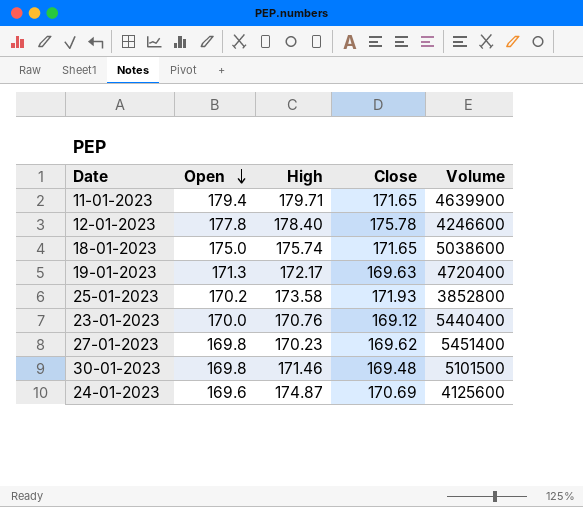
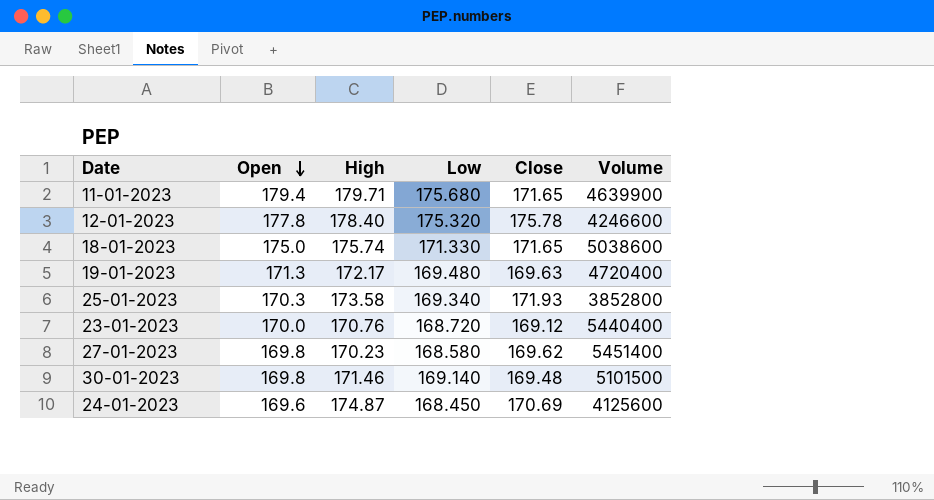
column Low | position: none -> 4
25-01-2023 | Open: 170.2 -> 170.3

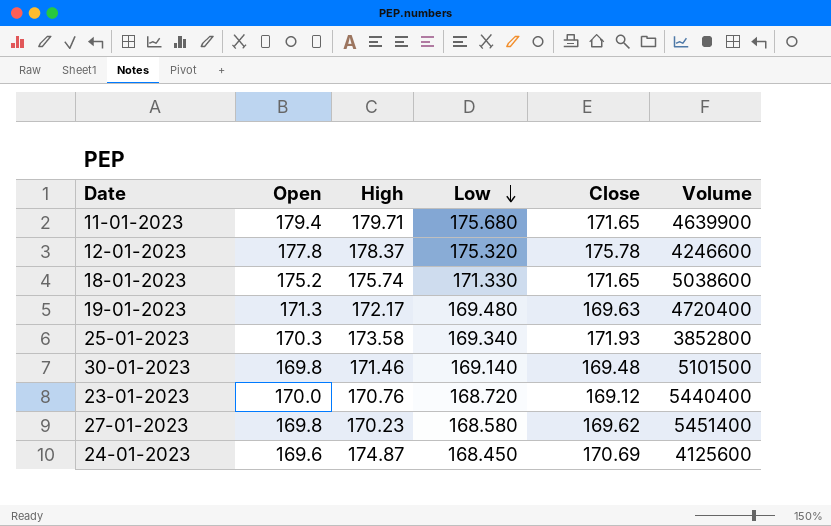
row order: Open descending -> Low descending
12-01-2023 | High: 178.40 -> 178.37
18-01-2023 | Open: 175.0 -> 175.2

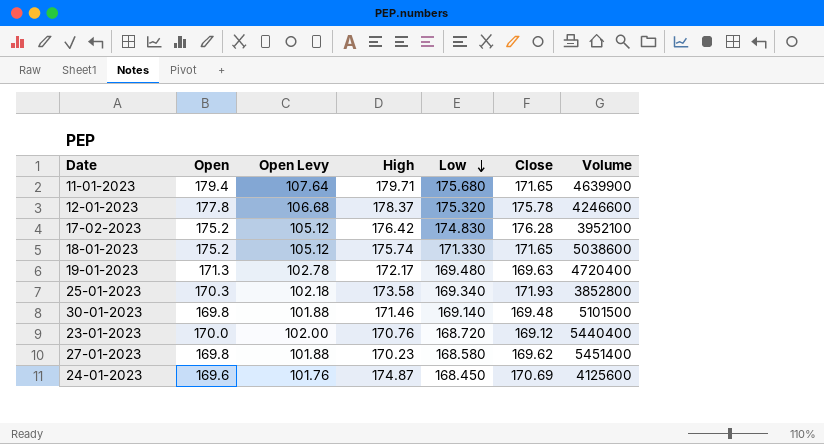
column Open Levy | formula: none -> [Open] * 0.6
row 17-02-2023: none -> 175.2 | 105.12 | 176.42 | 174.830 | 176.28 | 3952100

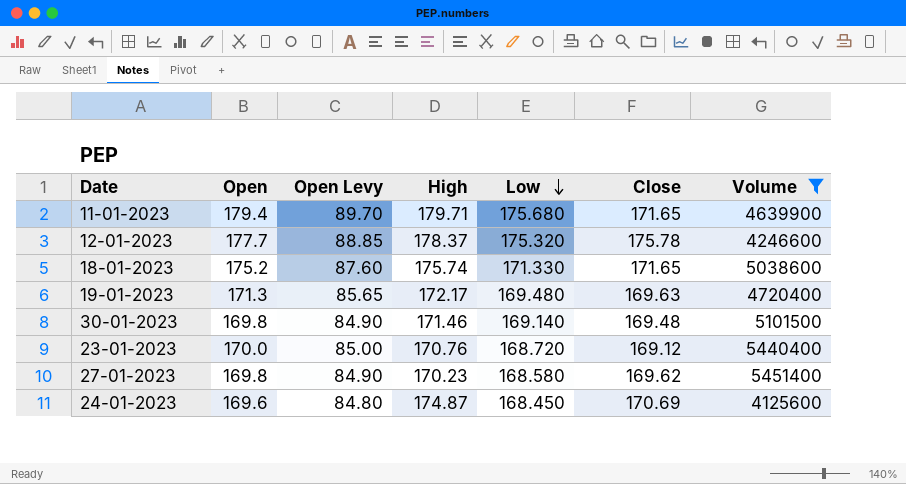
filter: none -> Volume >= 4125600
column Open Levy | formula: [Open] * 0.6 -> [Open] * 0.5
12-01-2023 | Open: 177.8 -> 177.7

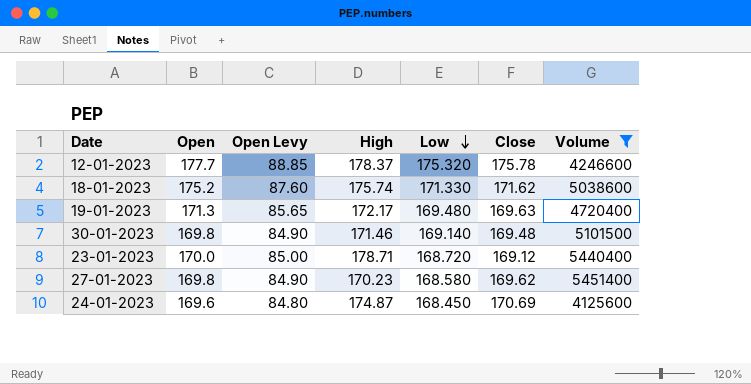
row 11-01-2023: 179.4 | 89.70 | 179.71 | 175.680 | 171.65 | 4639900 -> none
18-01-2023 | Close: 171.65 -> 171.62
23-01-2023 | High: 170.76 -> 178.71

